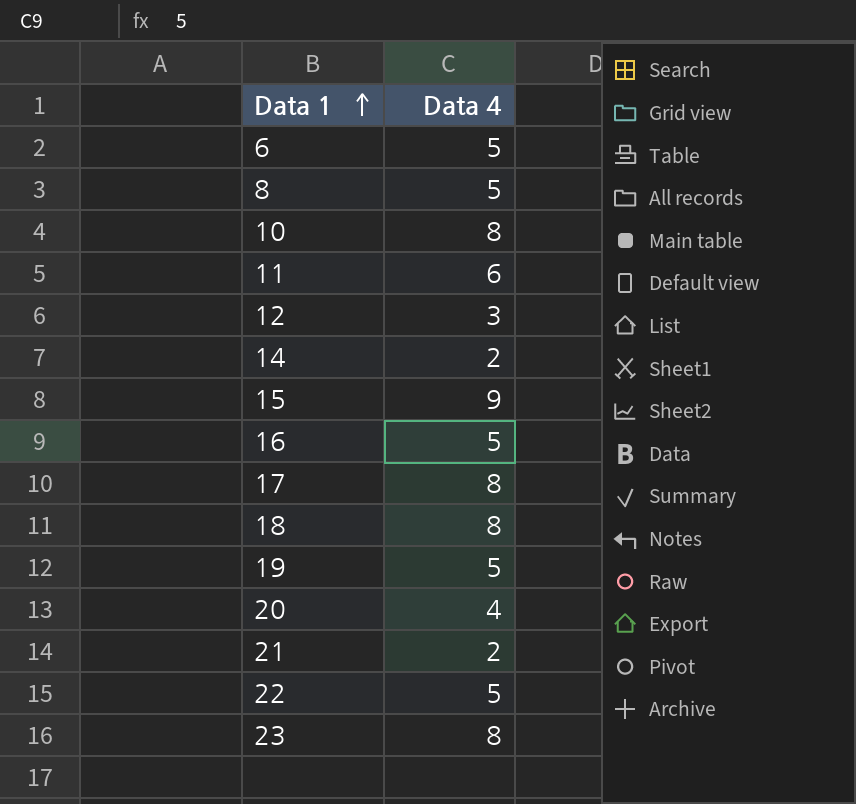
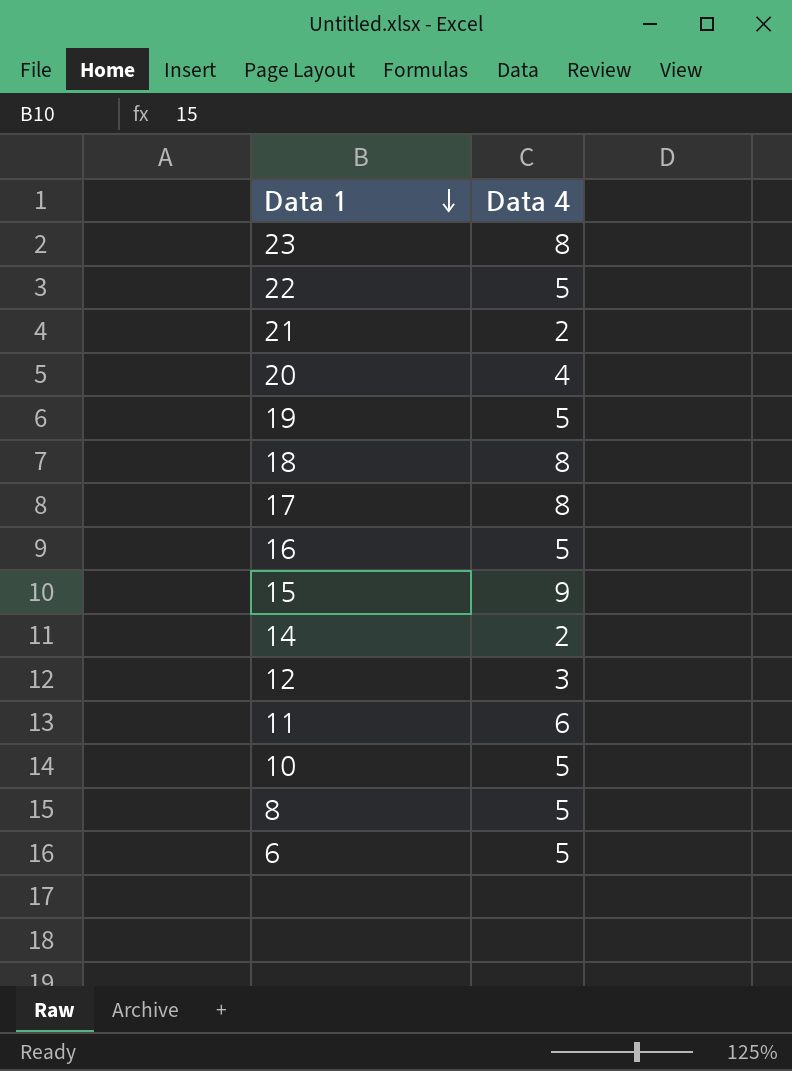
row order: Data 1 ascending -> Data 1 descending
10 | Data 4: 8 -> 5

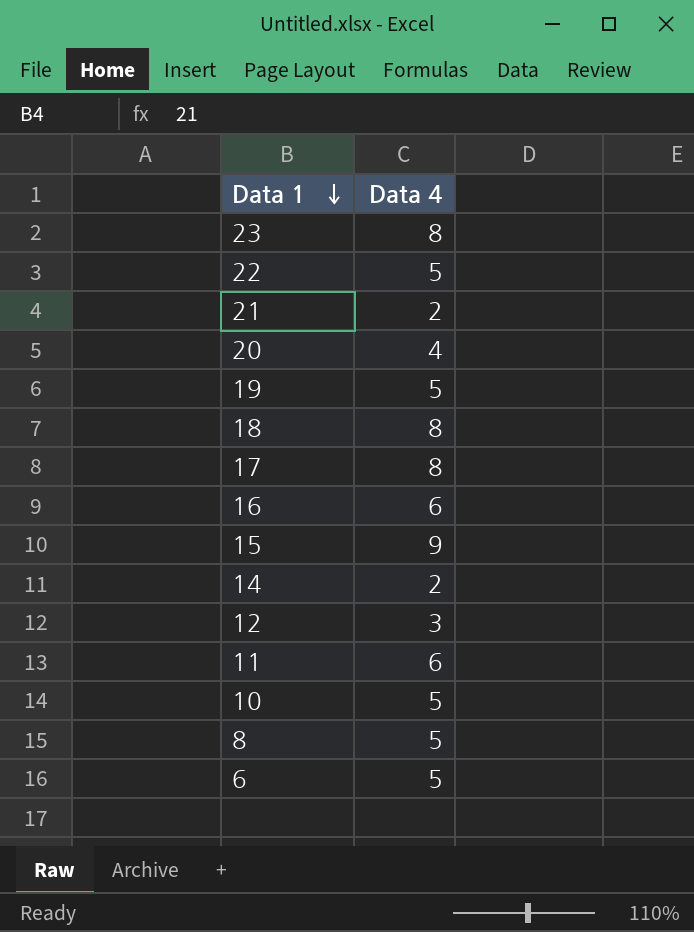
16 | Data 4: 5 -> 6

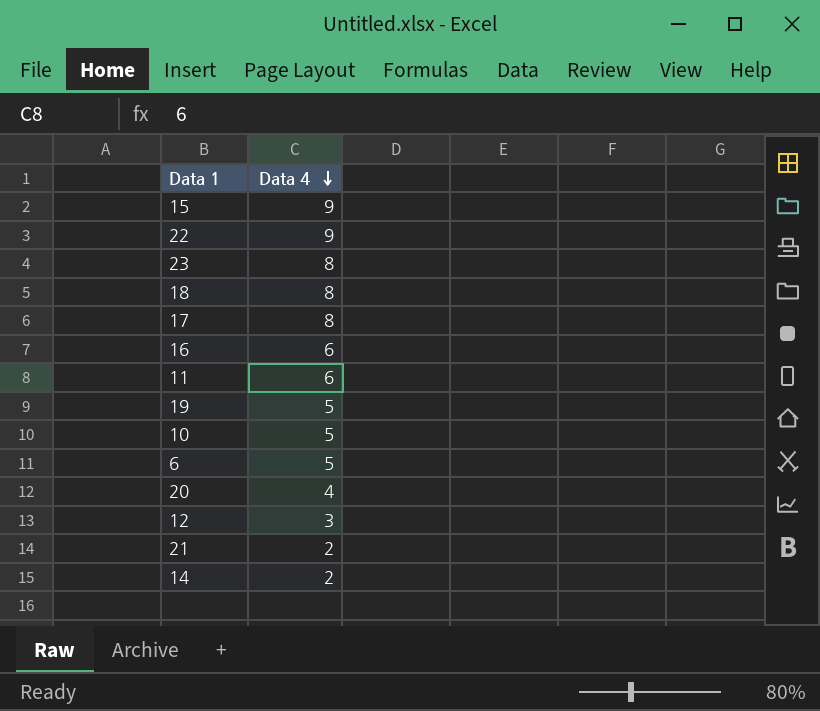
row order: Data 1 descending -> Data 4 descending
row 8: 5 -> none
22 | Data 4: 5 -> 9

